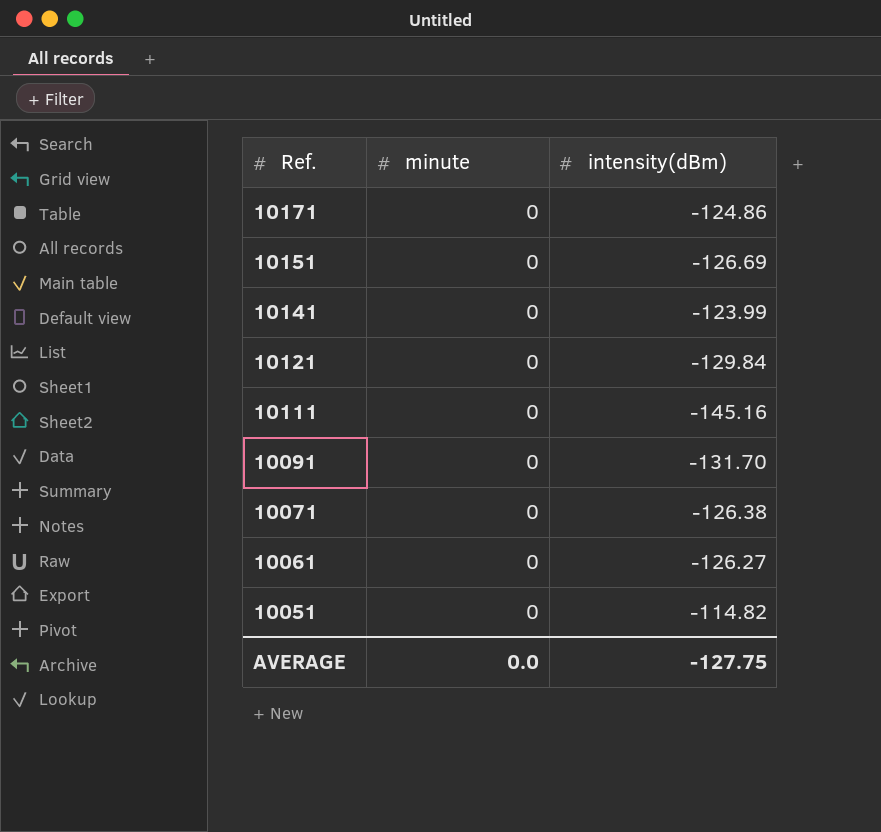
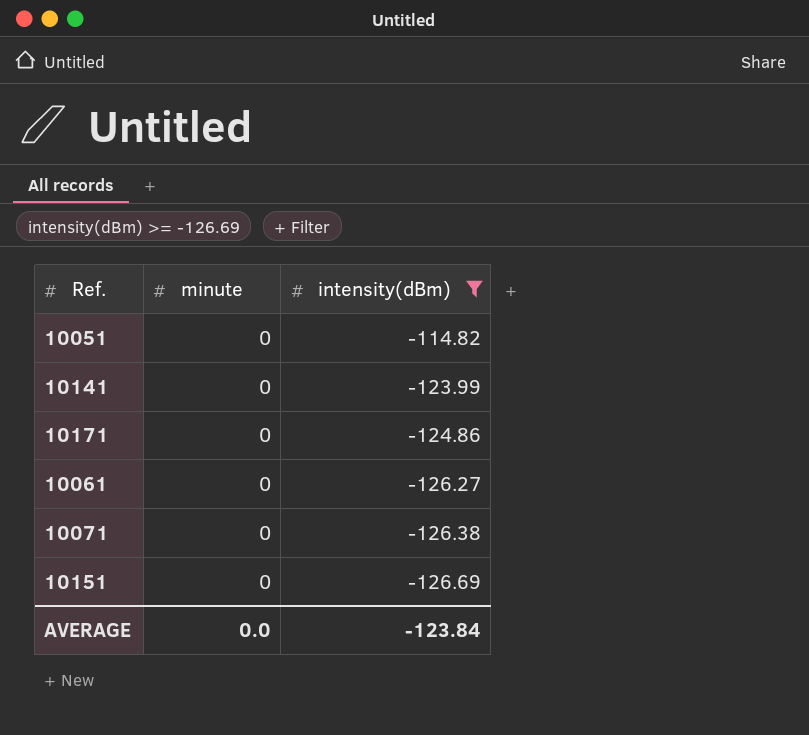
filter: none -> intensity(dBm) >= -126.69
row order: Ref. descending -> intensity(dBm) descending
AVERAGE | intensity(dBm): -127.75 -> -123.84

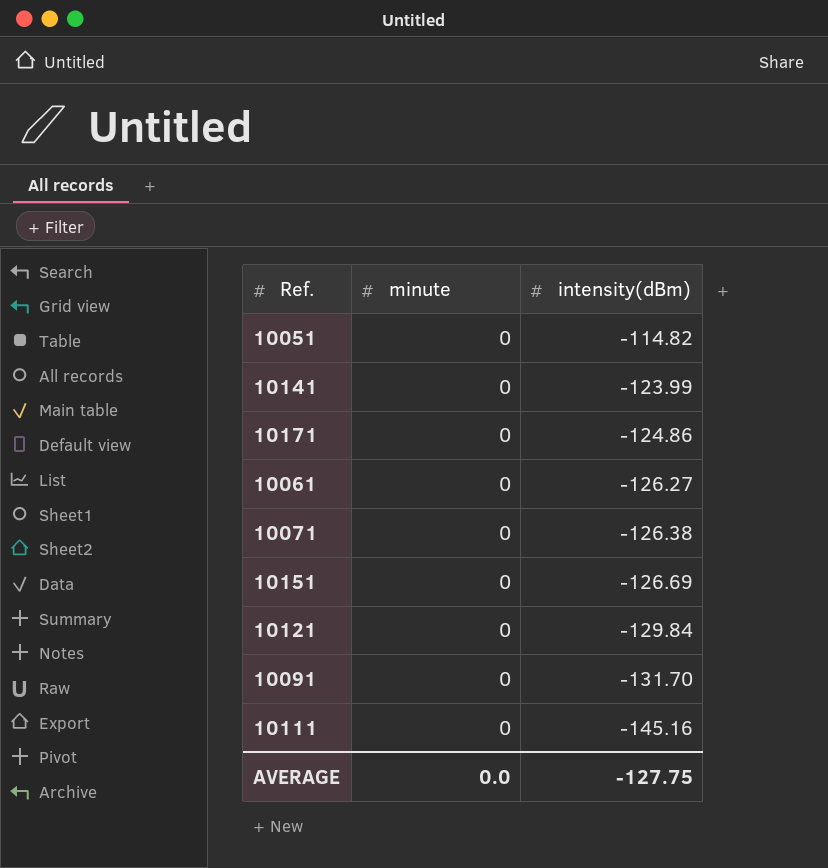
filter: intensity(dBm) >= -126.69 -> none
AVERAGE | intensity(dBm): -123.84 -> -127.75

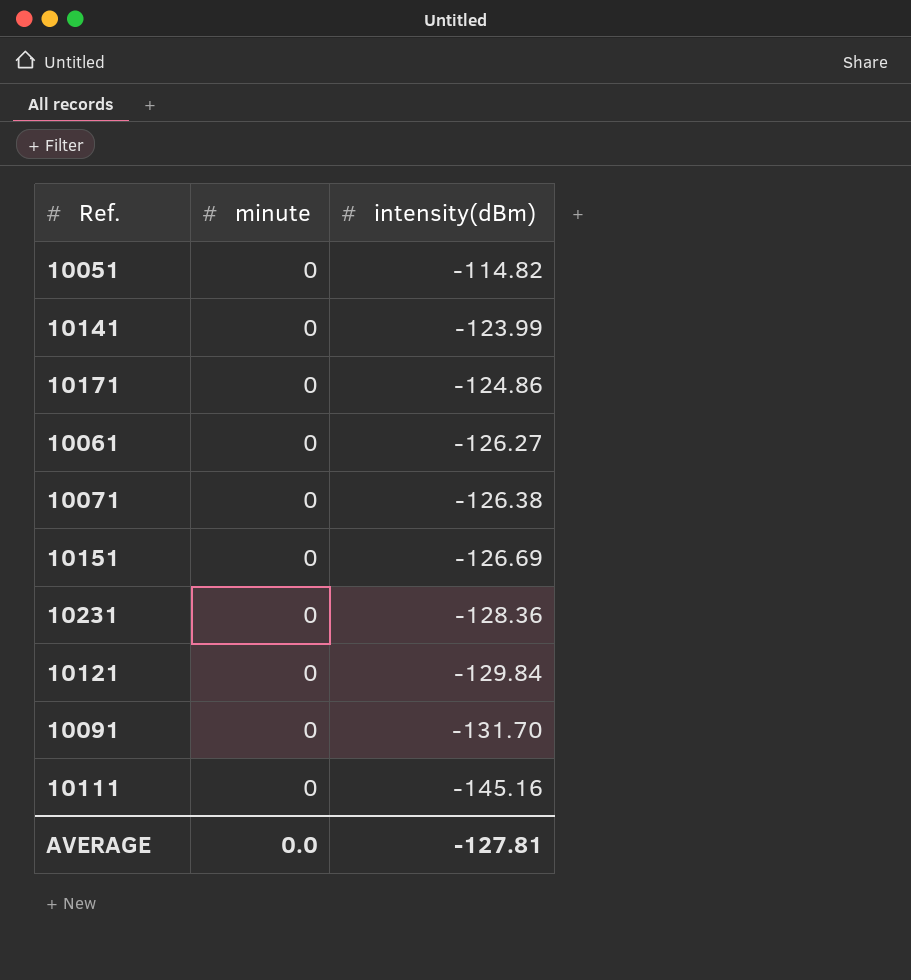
row 10231: none -> 0 | -128.36
AVERAGE | intensity(dBm): -127.75 -> -127.81

